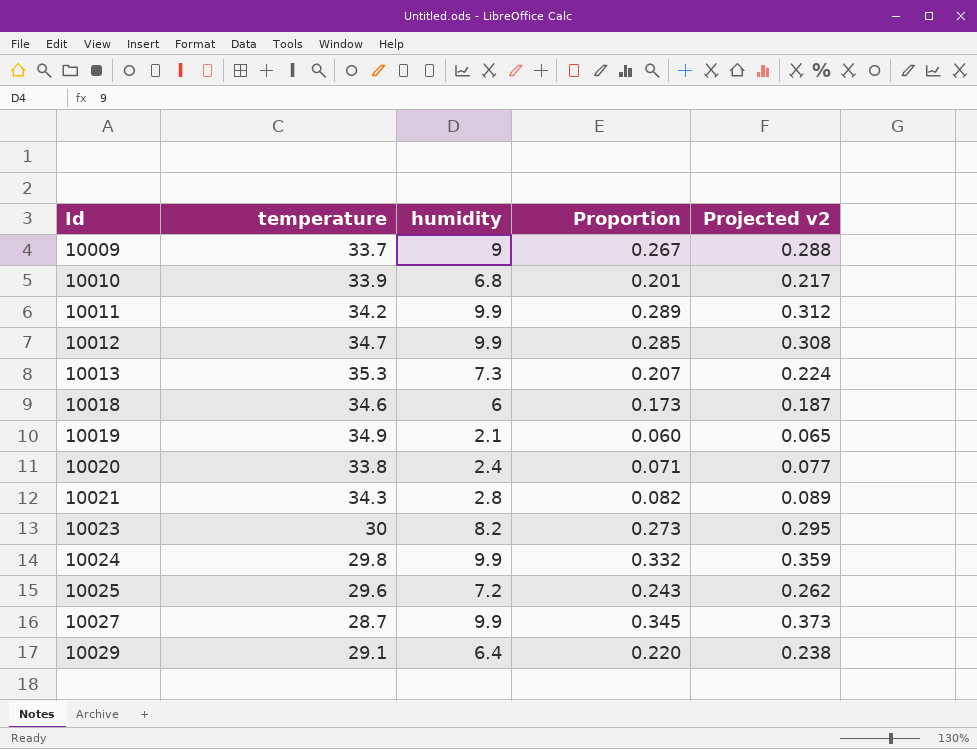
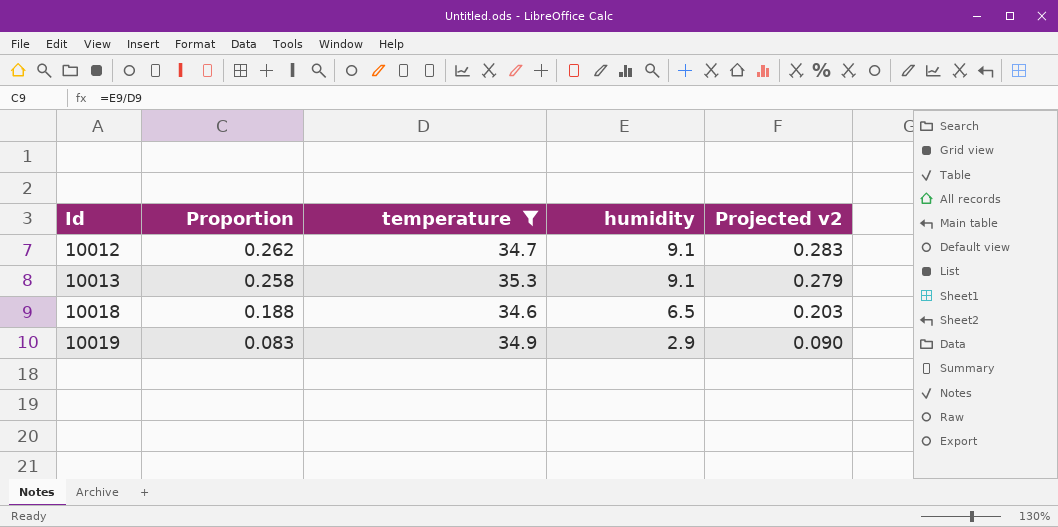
filter: none -> temperature >= 34.6
column Proportion | position: 4 -> 2
10012 | Proportion: 0.285 -> 0.262
10012 | humidity: 9.9 -> 9.1
10012 | Projected v2: 0.308 -> 0.283
10013 | Proportion: 0.207 -> 0.258
10013 | humidity: 7.3 -> 9.1
10013 | Projected v2: 0.224 -> 0.279
10018 | Proportion: 0.173 -> 0.188
10018 | humidity: 6 -> 6.5
10018 | Projected v2: 0.187 -> 0.203
10019 | Proportion: 0.060 -> 0.083
10019 | humidity: 2.1 -> 2.9
10019 | Projected v2: 0.065 -> 0.090

